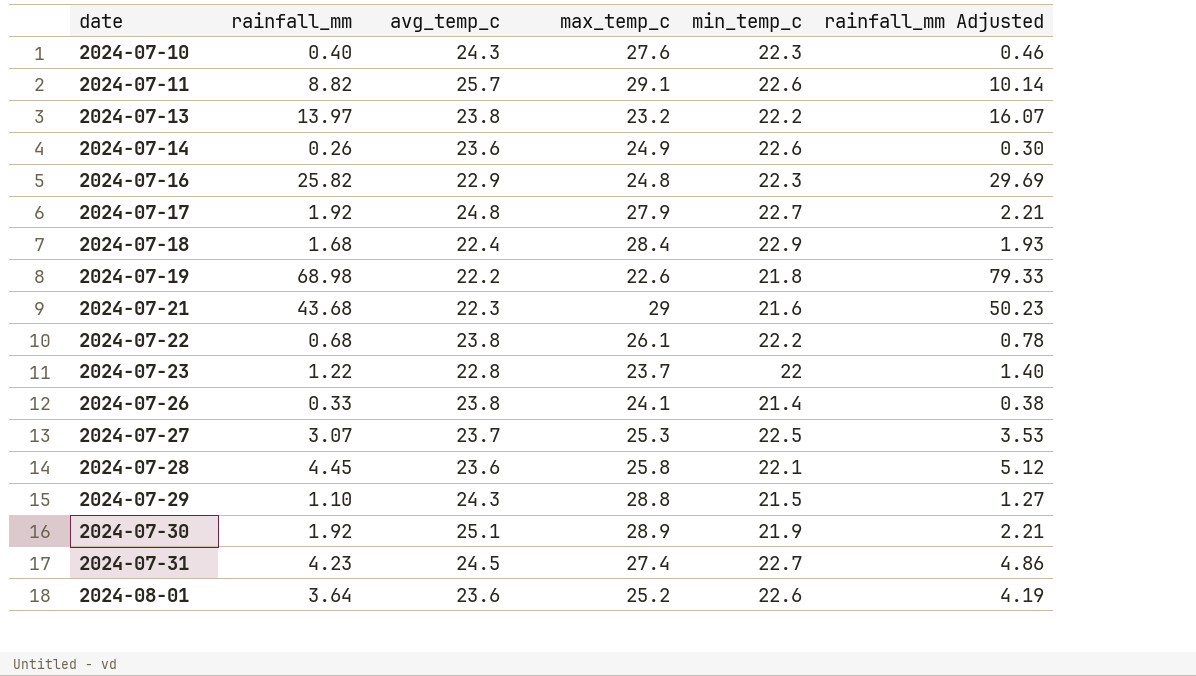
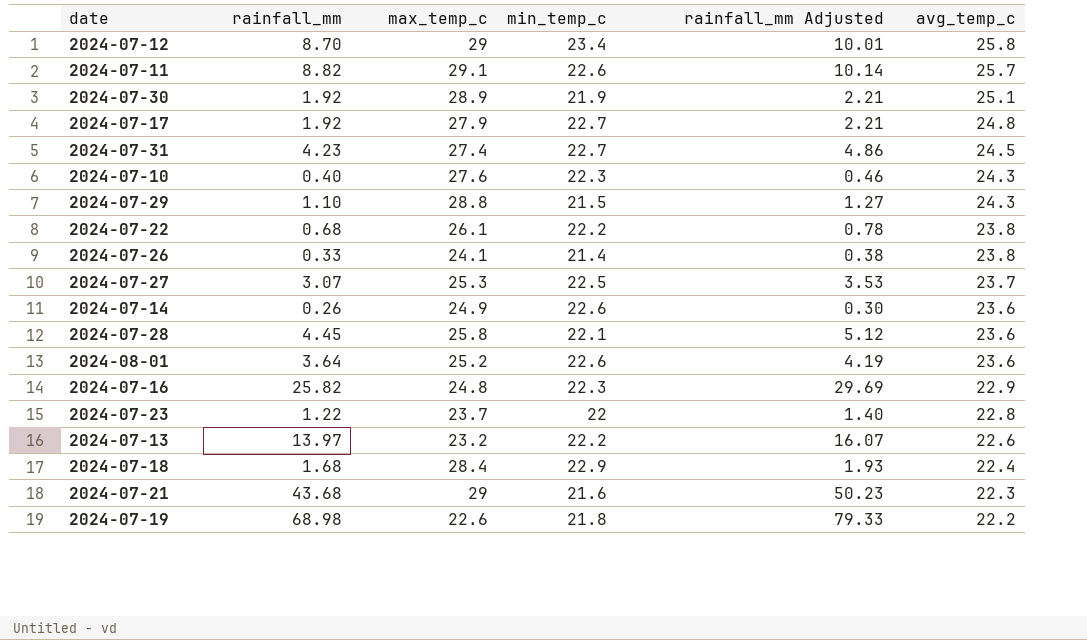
row order: date ascending -> avg_temp_c descending
column avg_temp_c | position: 3 -> 6
row 2024-07-12: none -> 8.70 | 29 | 23.4 | 10.01 | 25.8
2024-07-13 | avg_temp_c: 23.8 -> 22.6

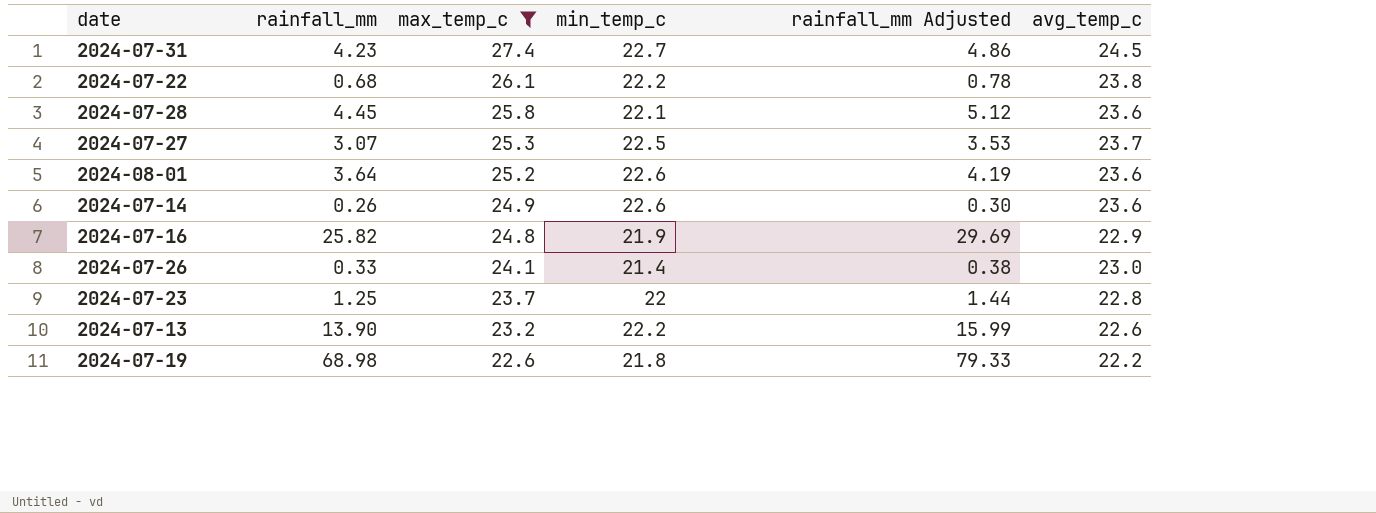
filter: none -> max_temp_c <= 27.4
row order: avg_temp_c descending -> max_temp_c descending
2024-07-16 | min_temp_c: 22.3 -> 21.9
2024-07-26 | avg_temp_c: 23.8 -> 23.0
2024-07-23 | rainfall_mm: 1.22 -> 1.25
2024-07-23 | rainfall_mm Adjusted: 1.40 -> 1.44
2024-07-13 | rainfall_mm: 13.97 -> 13.90
2024-07-13 | rainfall_mm Adjusted: 16.07 -> 15.99

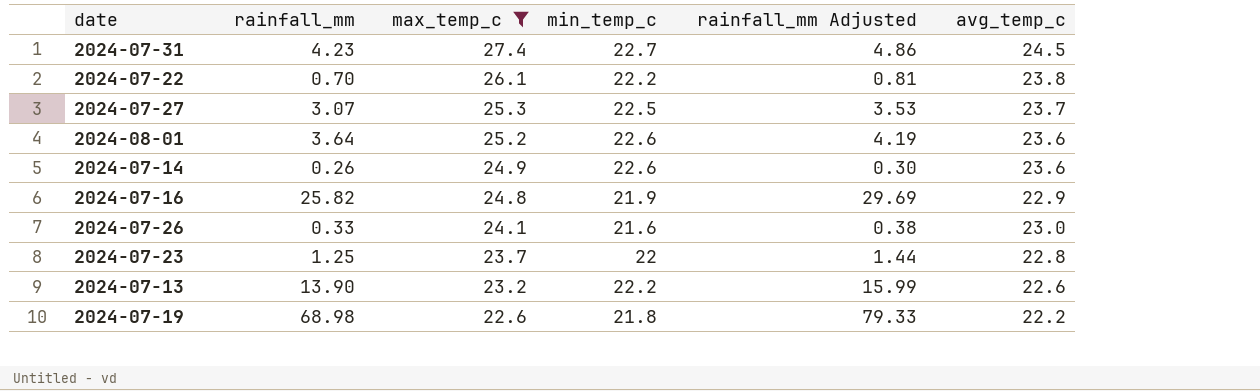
row 2024-07-28: 4.45 | 25.8 | 22.1 | 5.12 | 23.6 -> none
2024-07-22 | rainfall_mm: 0.68 -> 0.70
2024-07-22 | rainfall_mm Adjusted: 0.78 -> 0.81
2024-07-26 | min_temp_c: 21.4 -> 21.6

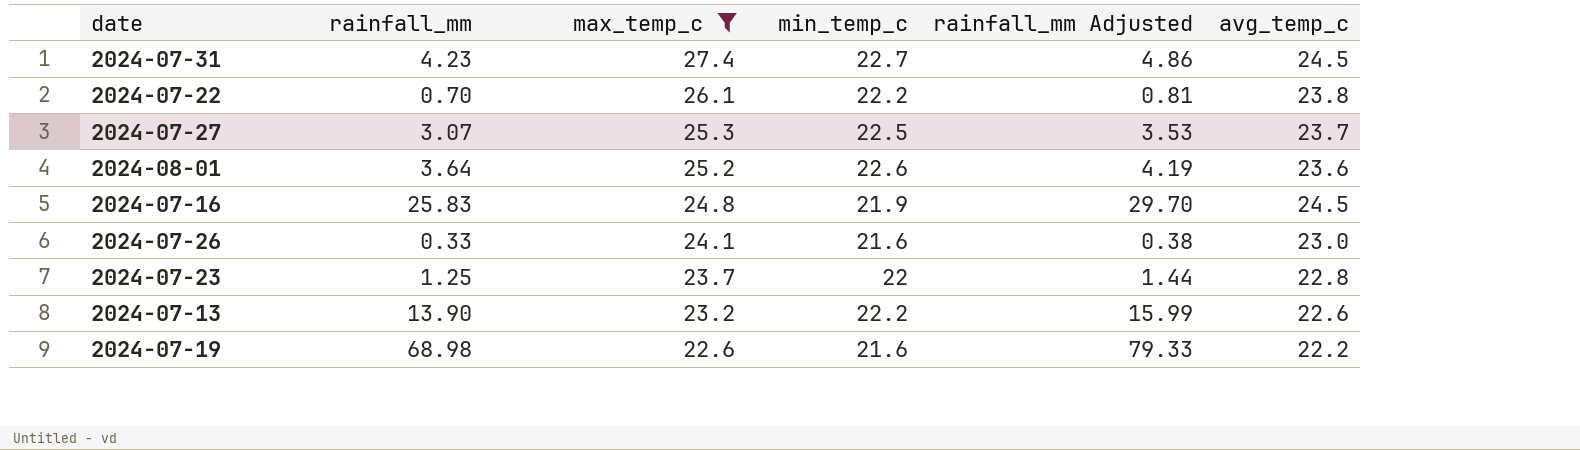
row 2024-07-14: 0.26 | 24.9 | 22.6 | 0.30 | 23.6 -> none
2024-07-16 | rainfall_mm: 25.82 -> 25.83
2024-07-16 | rainfall_mm Adjusted: 29.69 -> 29.70
2024-07-16 | avg_temp_c: 22.9 -> 24.5
2024-07-19 | min_temp_c: 21.8 -> 21.6

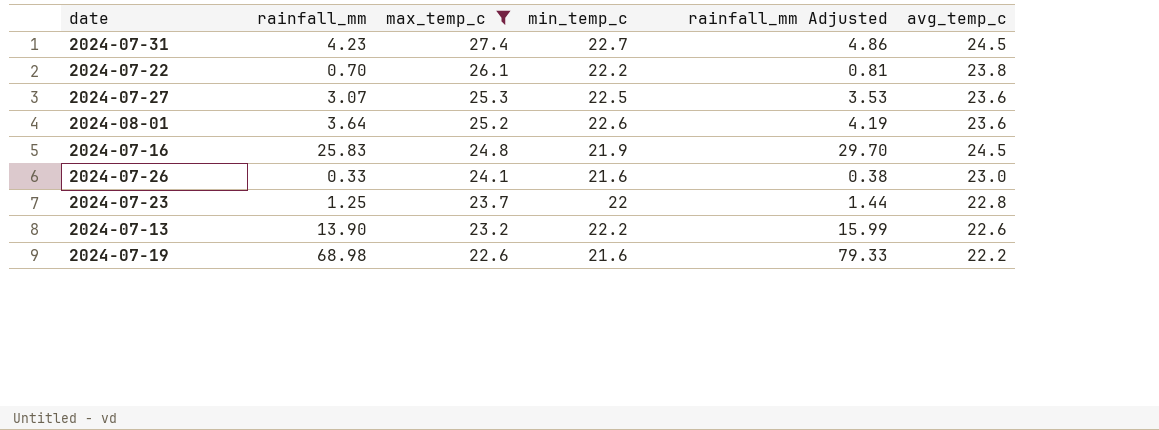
2024-07-27 | avg_temp_c: 23.7 -> 23.6

